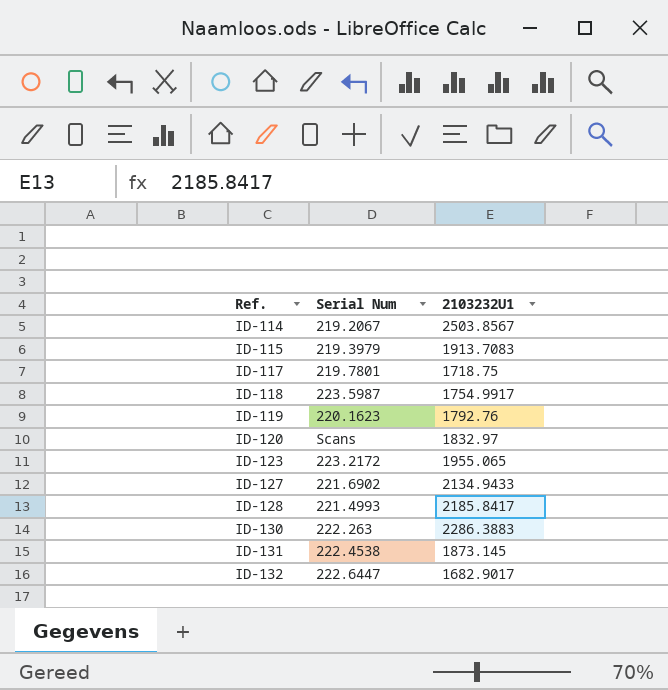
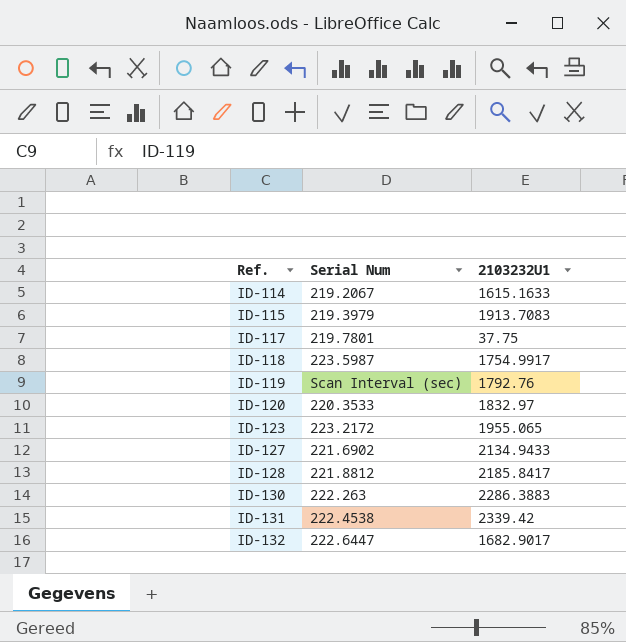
ID-114 | 2103232U1: 2503.8567 -> 1615.1633
ID-117 | 2103232U1: 1718.75 -> 37.75
ID-119 | Serial Num: 220.1623 -> Scan Interval (sec)
ID-120 | Serial Num: Scans -> 220.3533
ID-128 | Serial Num: 221.4993 -> 221.8812
ID-131 | 2103232U1: 1873.145 -> 2339.42

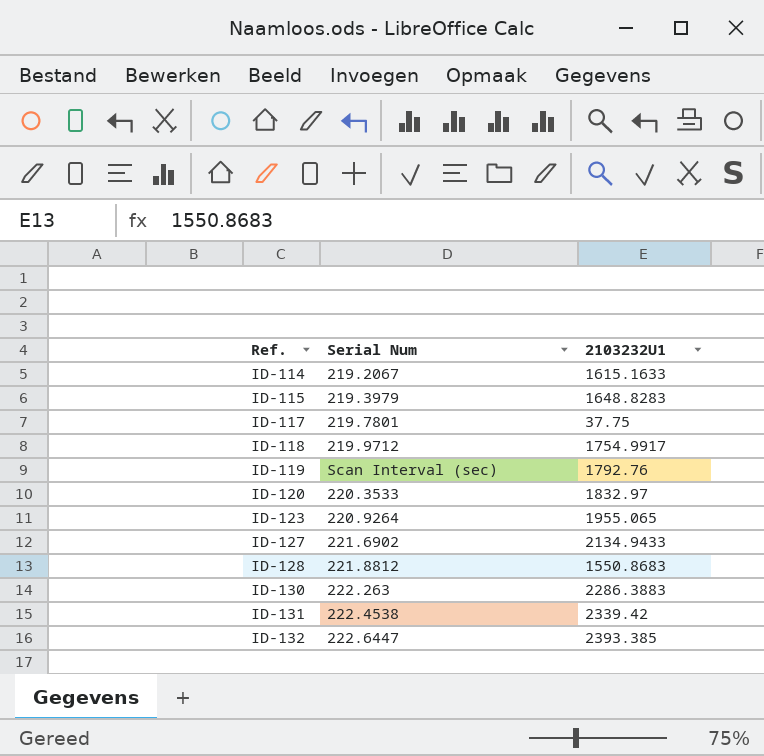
ID-115 | 2103232U1: 1913.7083 -> 1648.8283
ID-118 | Serial Num: 223.5987 -> 219.9712
ID-123 | Serial Num: 223.2172 -> 220.9264
ID-128 | 2103232U1: 2185.8417 -> 1550.8683
ID-132 | 2103232U1: 1682.9017 -> 2393.385

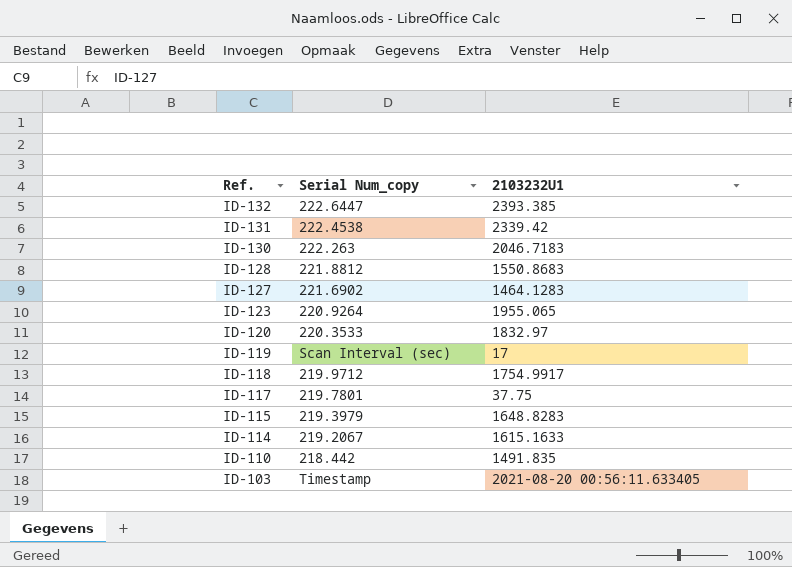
row order: Ref. ascending -> Ref. descending
column name: Serial Num -> Serial Num_copy
ID-130 | 2103232U1: 2286.3883 -> 2046.7183
ID-127 | 2103232U1: 2134.9433 -> 1464.1283
ID-119 | 2103232U1: 1792.76 -> 17
row ID-110: none -> 218.442 | 1491.835
row ID-103: none -> Timestamp | 2021-08-20 00:56:11.633405

